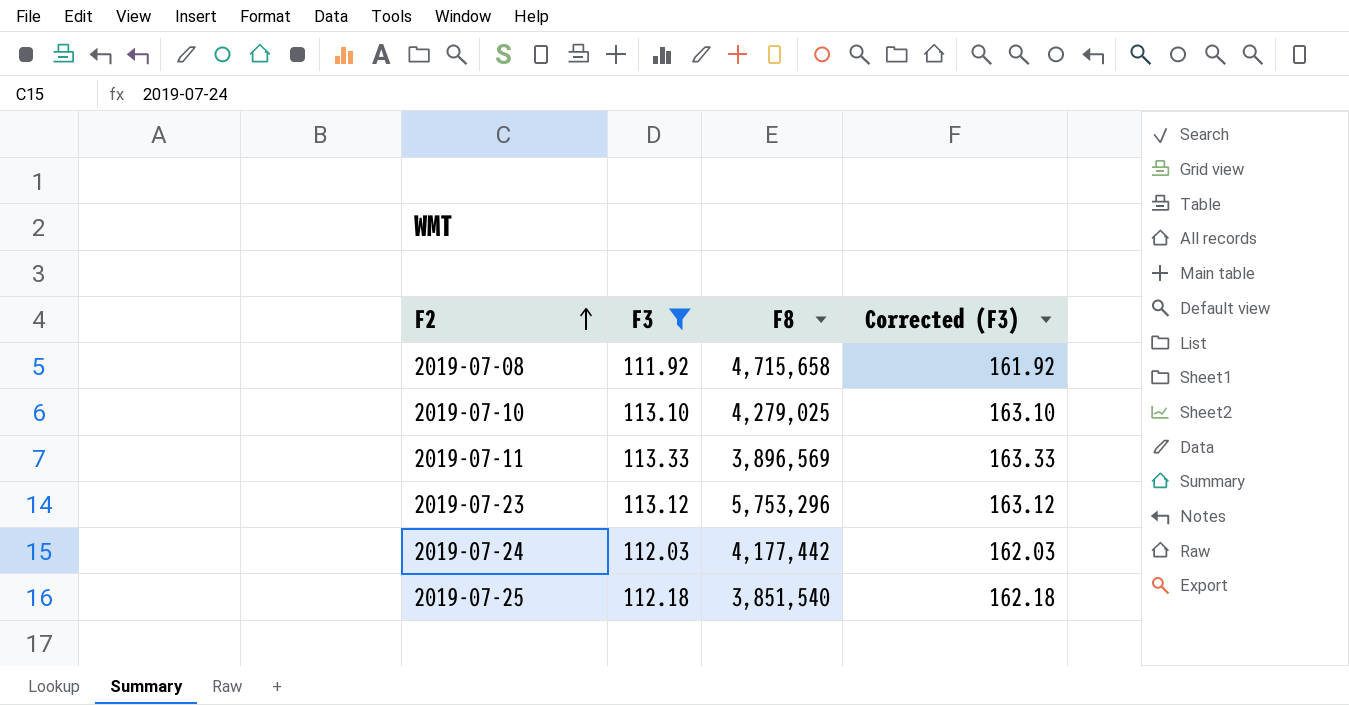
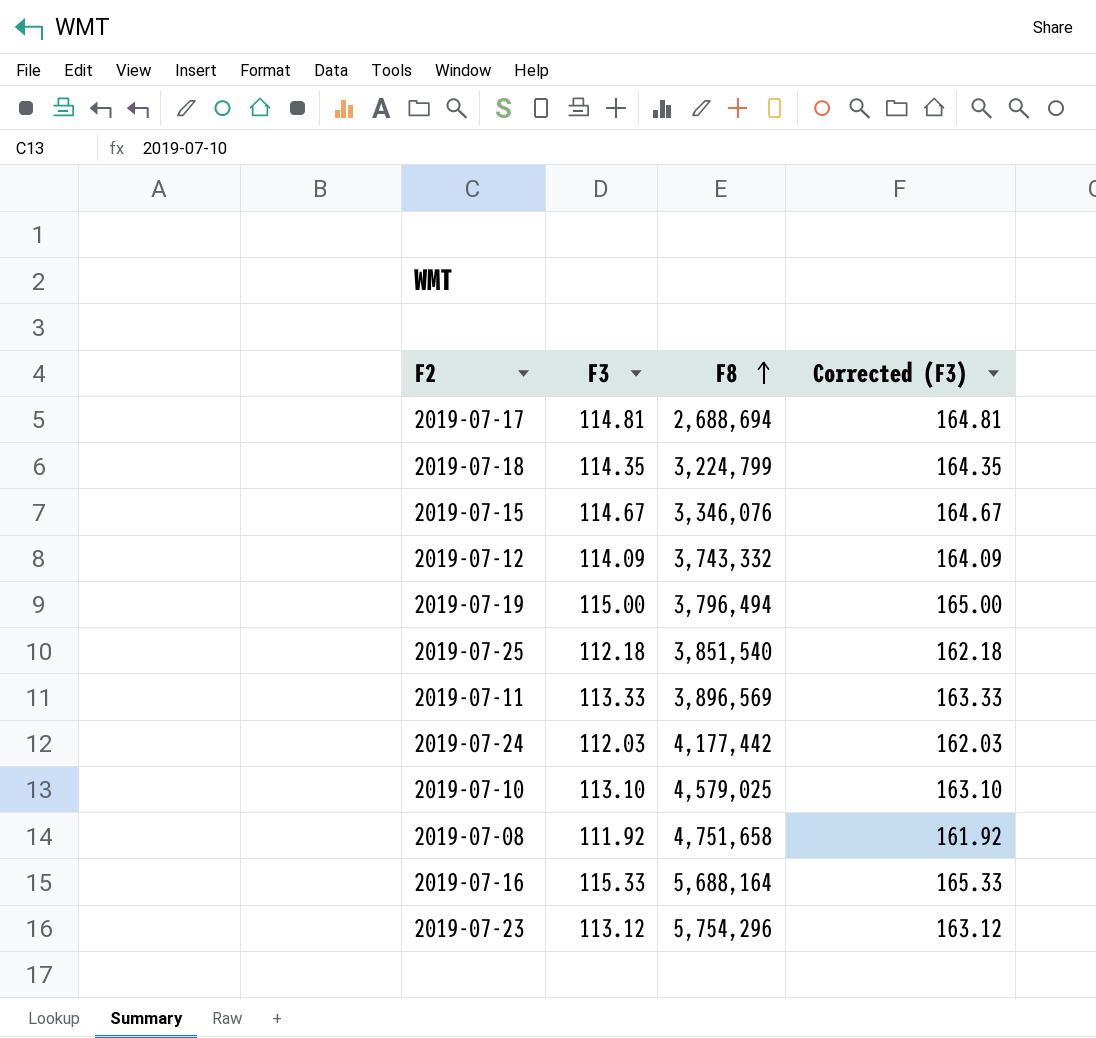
filter: F3 <= 113.33 -> none
row order: F2 ascending -> F8 ascending
2019-07-10 | F8: 4,279,025 -> 4,579,025
2019-07-08 | F8: 4,715,658 -> 4,751,658
2019-07-23 | F8: 5,753,296 -> 5,754,296

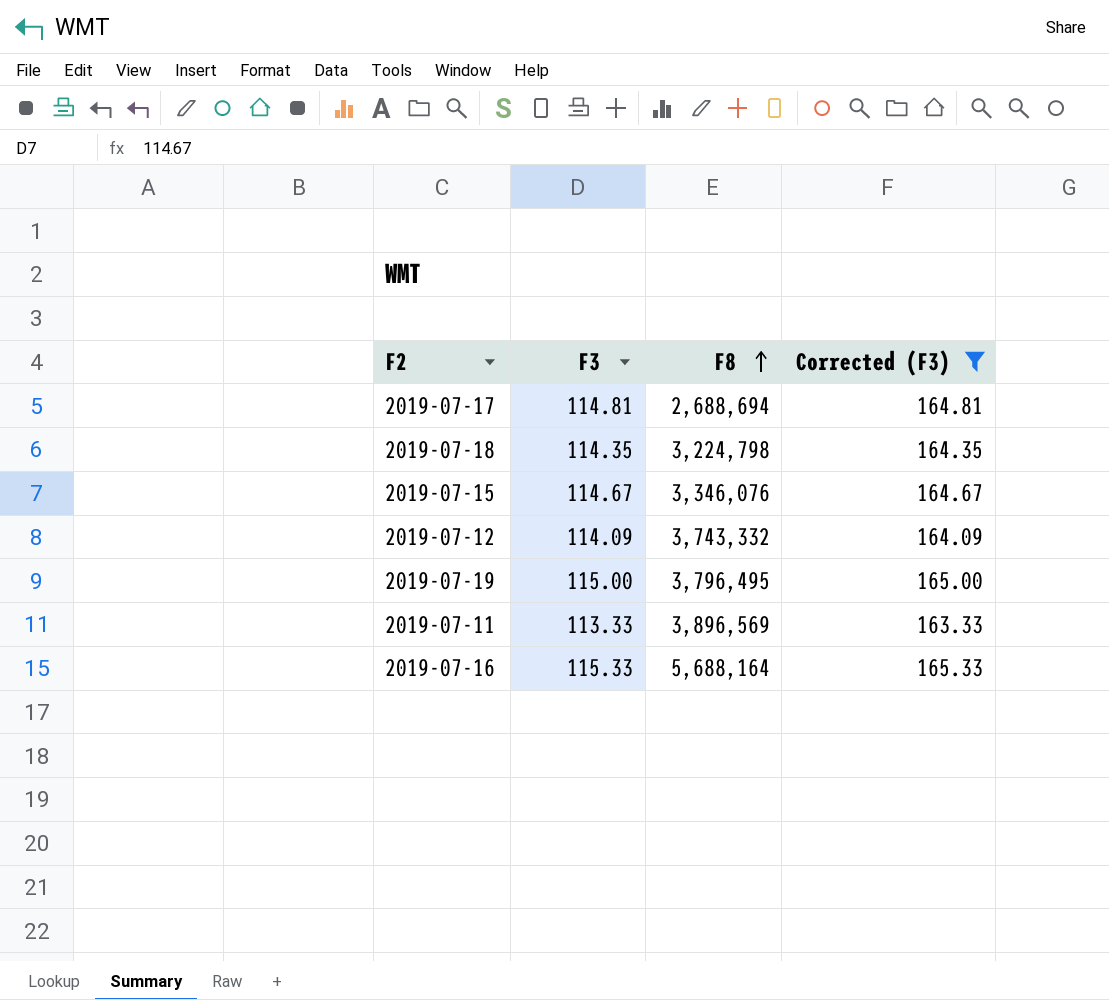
filter: none -> Corrected (F3) >= 163.33
2019-07-18 | F8: 3,224,799 -> 3,224,798
2019-07-19 | F8: 3,796,494 -> 3,796,495

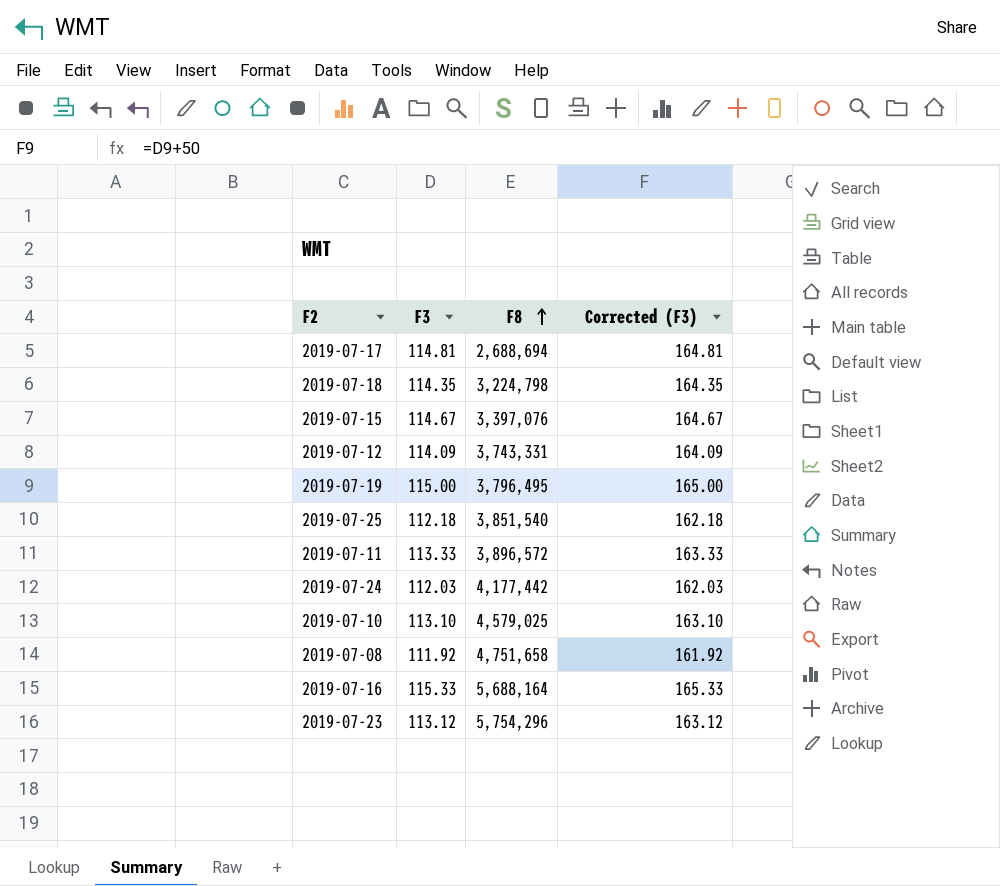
filter: Corrected (F3) >= 163.33 -> none
2019-07-15 | F8: 3,346,076 -> 3,397,076
2019-07-12 | F8: 3,743,332 -> 3,743,331
2019-07-11 | F8: 3,896,569 -> 3,896,572

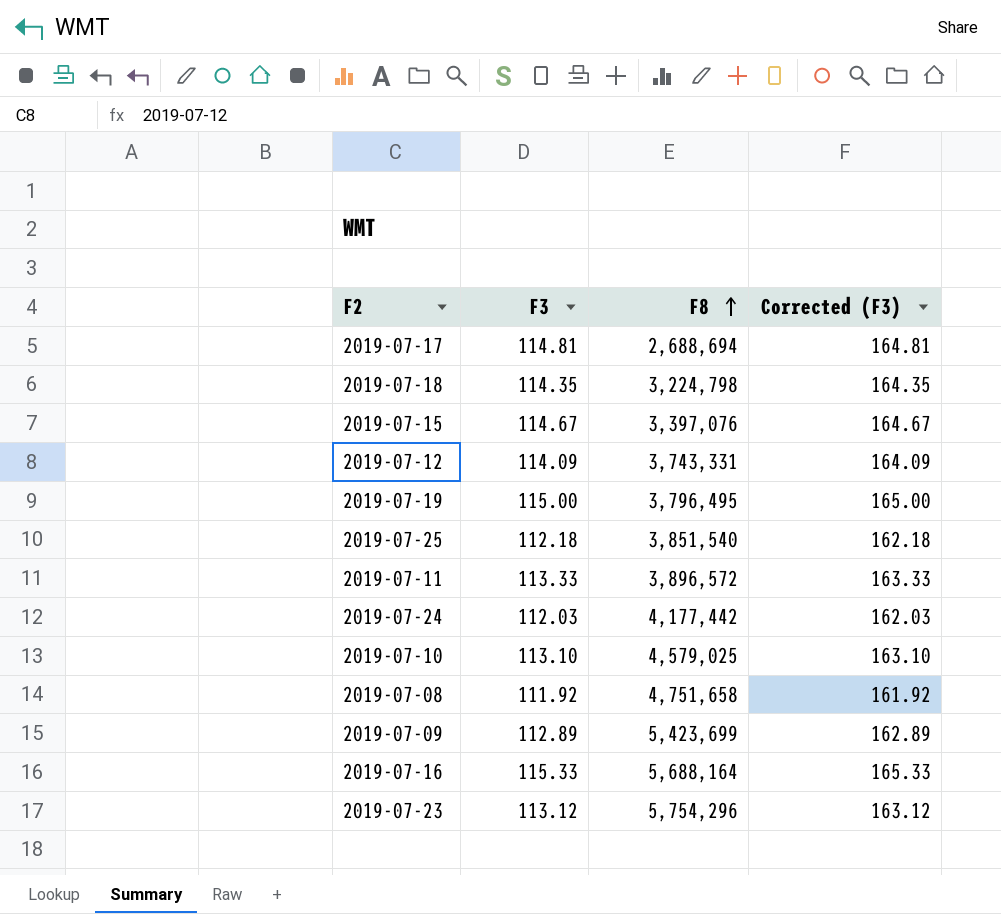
row 2019-07-09: none -> 112.89 | 5,423,699 | 162.89

